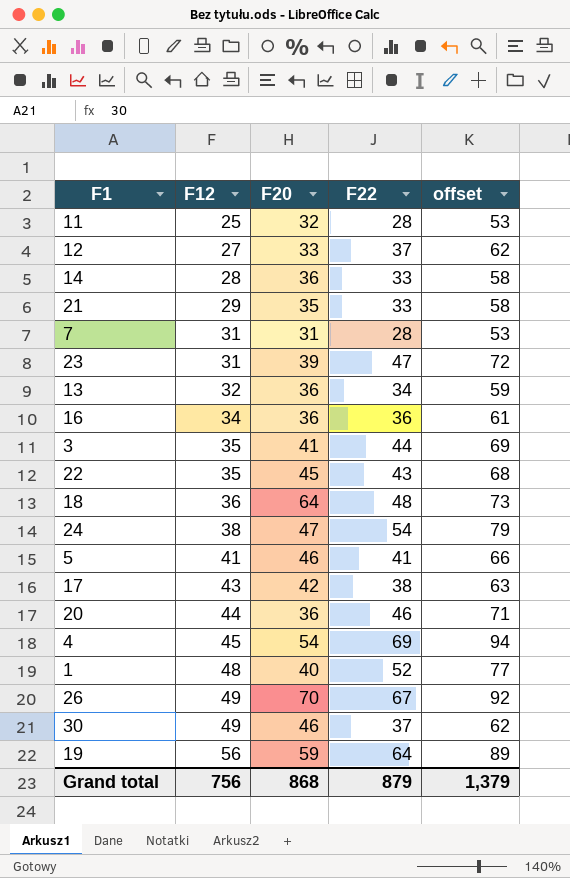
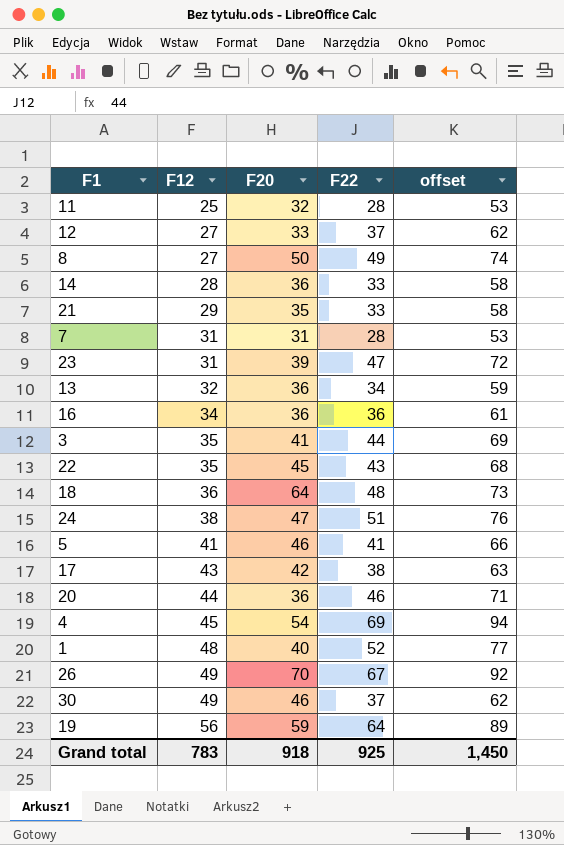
row 8: none -> 27 | 50 | 49 | 74
24 | F22: 54 -> 51
24 | offset: 79 -> 76
Grand total | F12: 756 -> 783
Grand total | F20: 868 -> 918
Grand total | F22: 879 -> 925
Grand total | offset: 1,379 -> 1,450

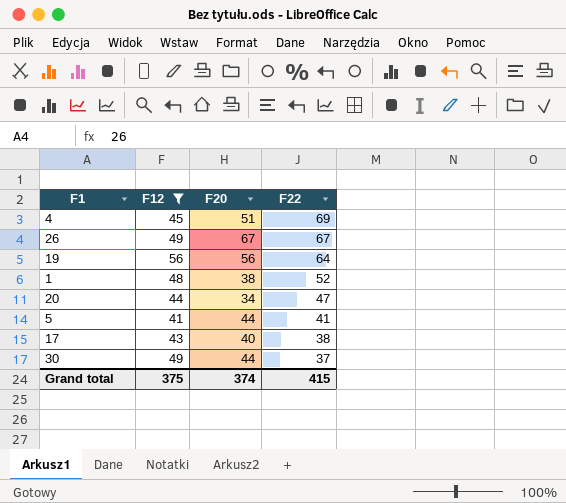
filter: none -> F12 >= 41
row order: F12 ascending -> F22 descending
column offset | formula: [F22] + 25 -> none
4 | F20: 54 -> 51
26 | F20: 70 -> 67
19 | F20: 59 -> 56
1 | F20: 40 -> 38
20 | F20: 36 -> 34
20 | F22: 46 -> 47
5 | F20: 46 -> 44
17 | F20: 42 -> 40
30 | F20: 46 -> 44
Grand total | F12: 783 -> 375
Grand total | F20: 918 -> 374
Grand total | F22: 925 -> 415

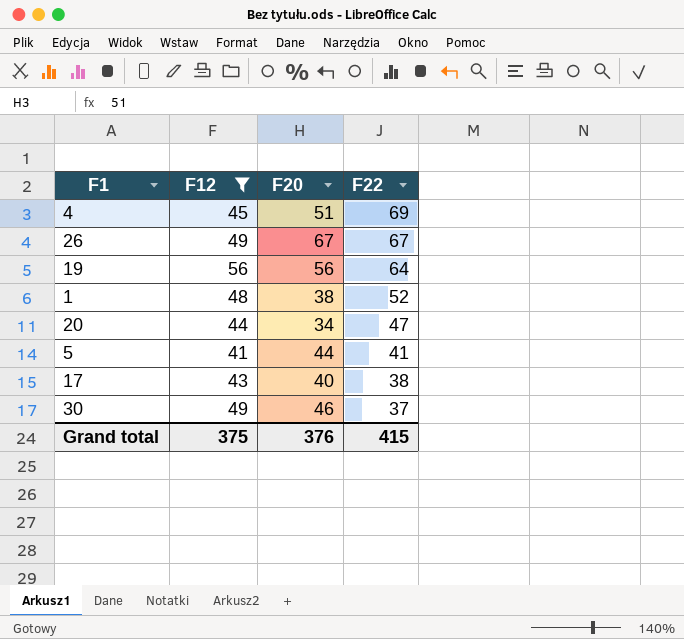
30 | F20: 44 -> 46
Grand total | F20: 374 -> 376

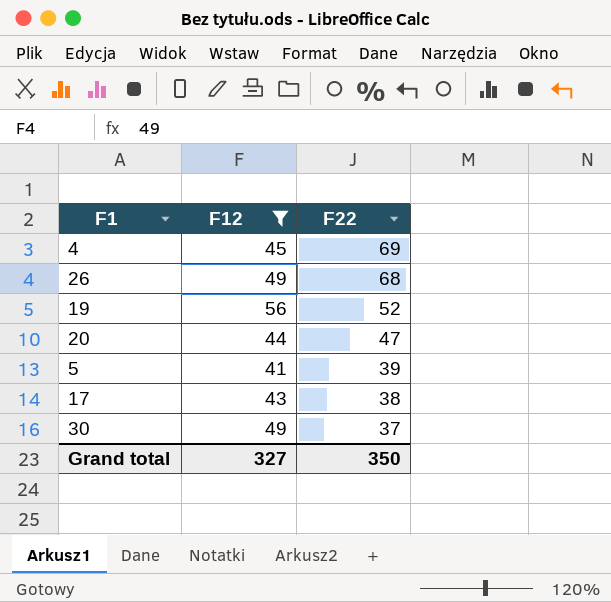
column F20 | position: 3 -> none
row 1: 48 | 38 | 52 -> none
26 | F22: 67 -> 68
19 | F22: 64 -> 52
5 | F22: 41 -> 39
Grand total | F12: 375 -> 327
Grand total | F22: 415 -> 350

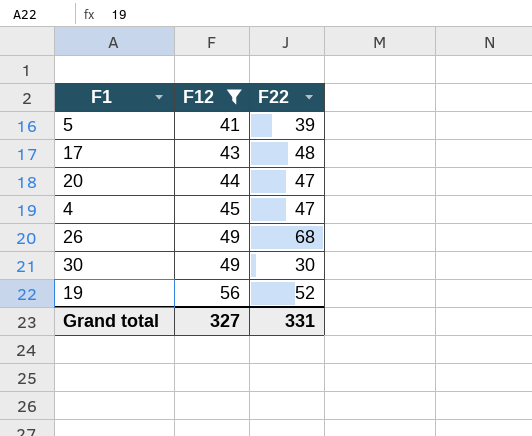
row order: F22 descending -> F12 ascending
17 | F22: 38 -> 48
4 | F22: 69 -> 47
30 | F22: 37 -> 30
Grand total | F22: 350 -> 331

